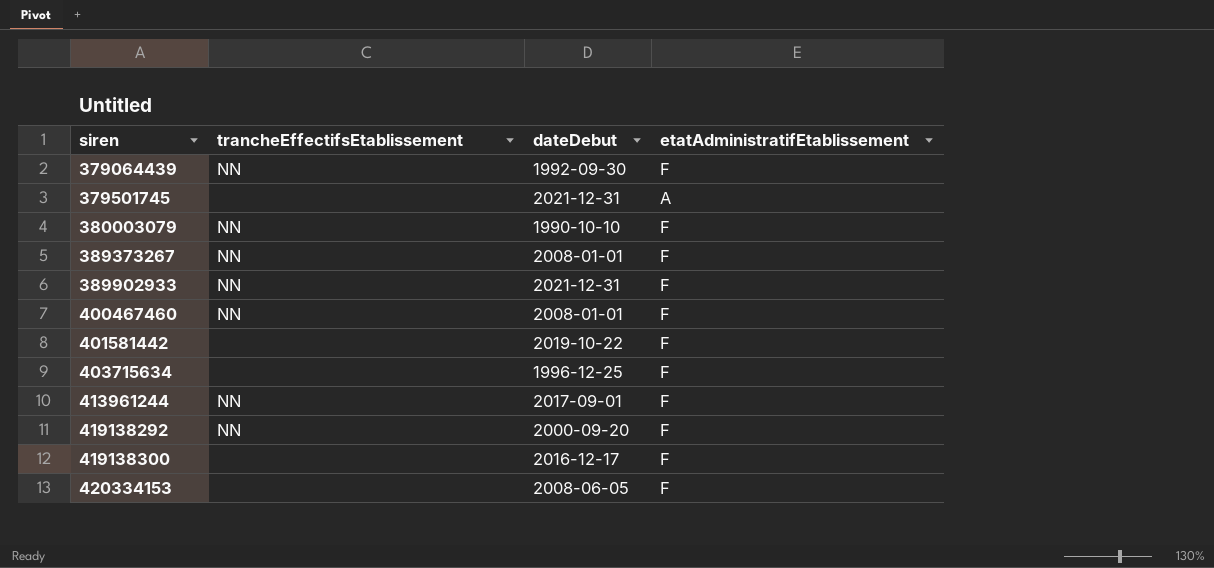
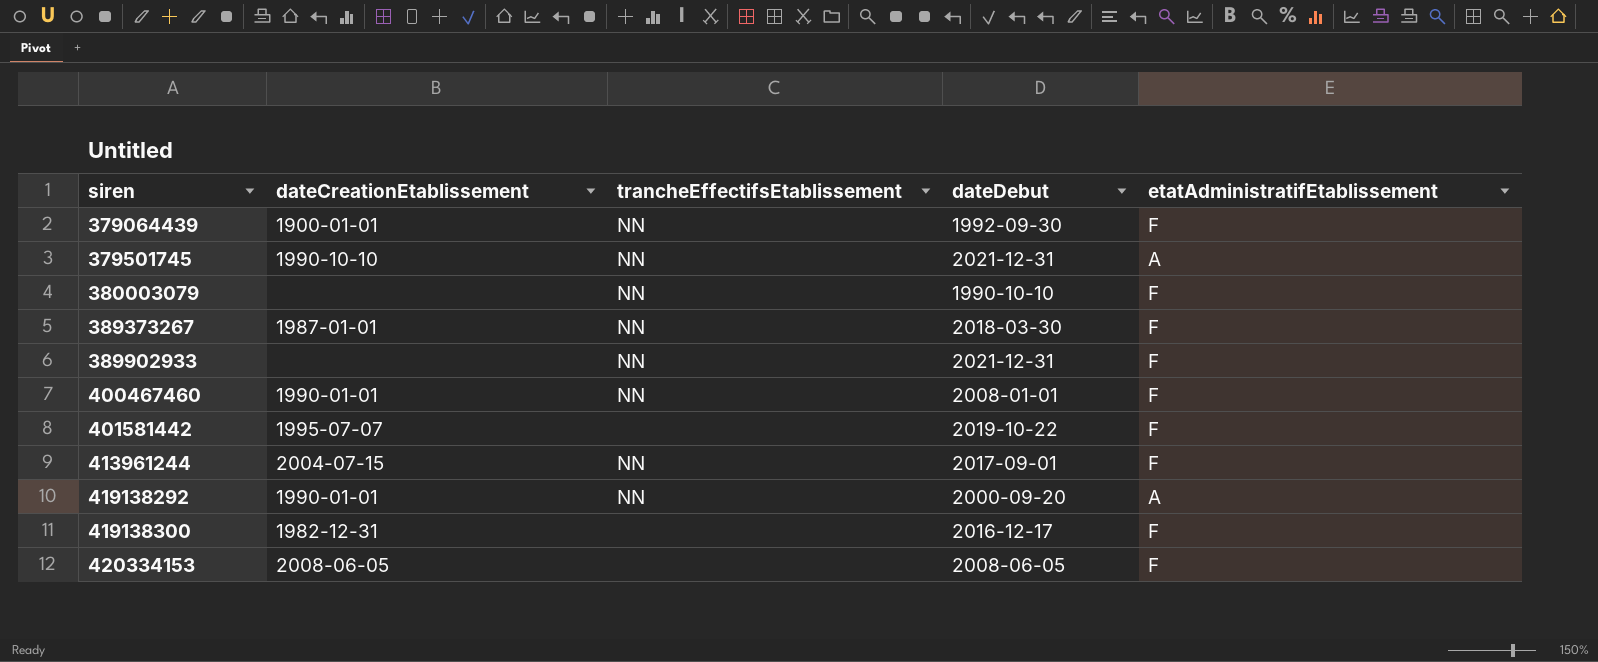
column dateCreationEtablissement | position: none -> 2
row 403715634: none | 1996-12-25 | F -> none
379501745 | trancheEffectifsEtablissement: none -> NN
389373267 | dateDebut: 2008-01-01 -> 2018-03-30
419138292 | etatAdministratifEtablissement: F -> A

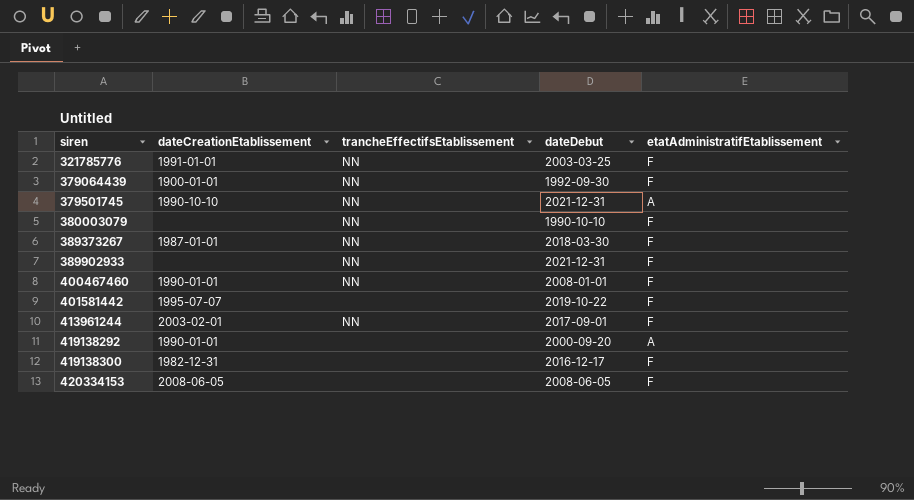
row 321785776: none -> 1991-01-01 | NN | 2003-03-25 | F
413961244 | dateCreationEtablissement: 2004-07-15 -> 2003-02-01
419138292 | trancheEffectifsEtablissement: NN -> none

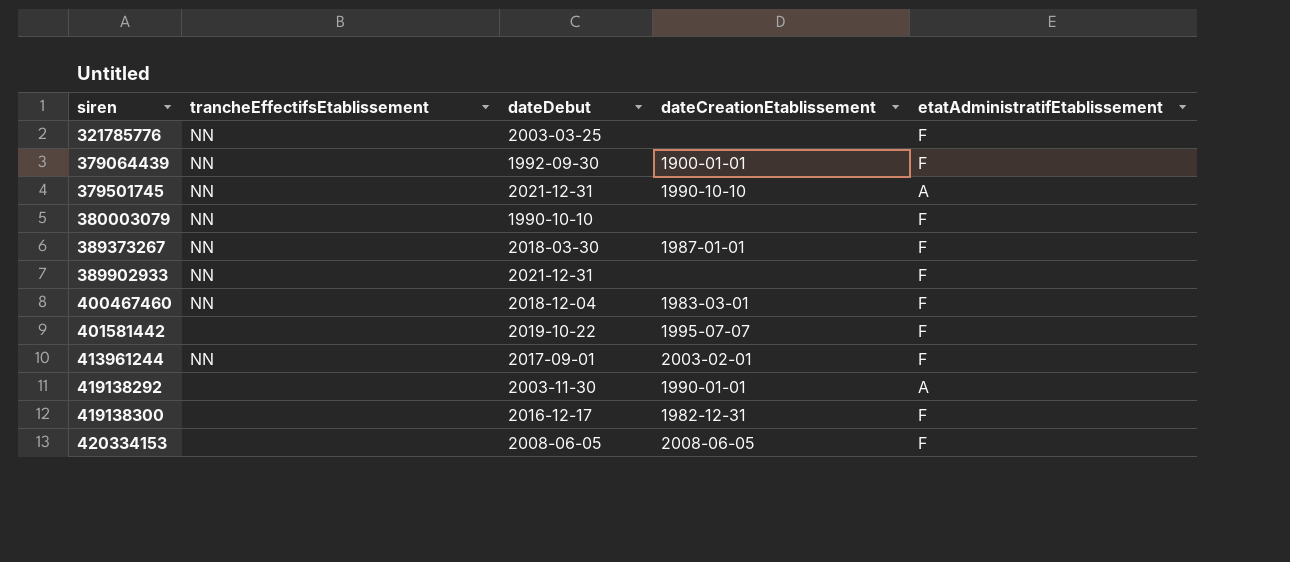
column dateCreationEtablissement | position: 2 -> 4
321785776 | dateCreationEtablissement: 1991-01-01 -> none
400467460 | dateDebut: 2008-01-01 -> 2018-12-04
400467460 | dateCreationEtablissement: 1990-01-01 -> 1983-03-01
419138292 | dateDebut: 2000-09-20 -> 2003-11-30

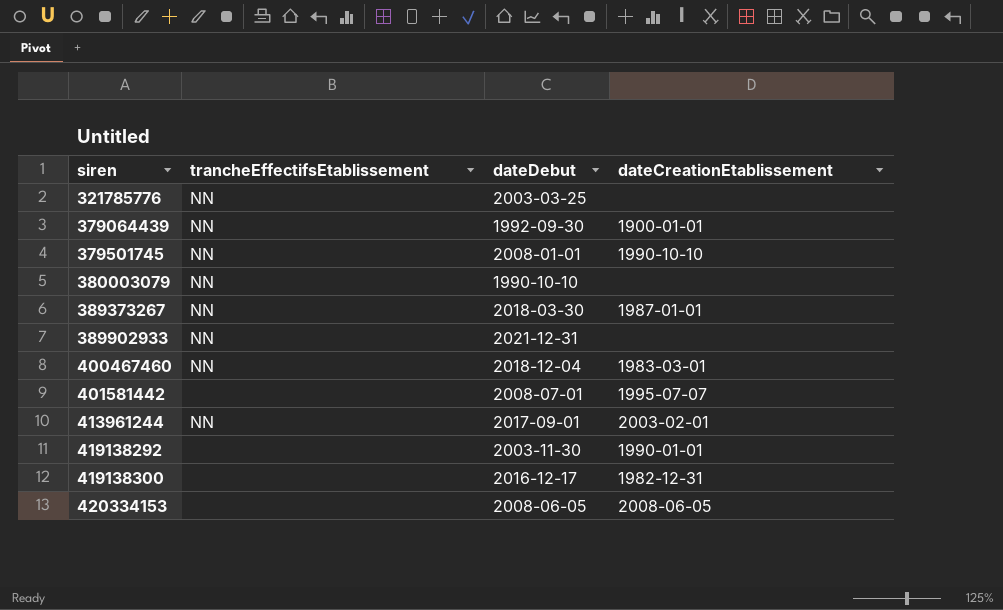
column etatAdministratifEtablissement | position: 5 -> none
379501745 | dateDebut: 2021-12-31 -> 2008-01-01
401581442 | dateDebut: 2019-10-22 -> 2008-07-01

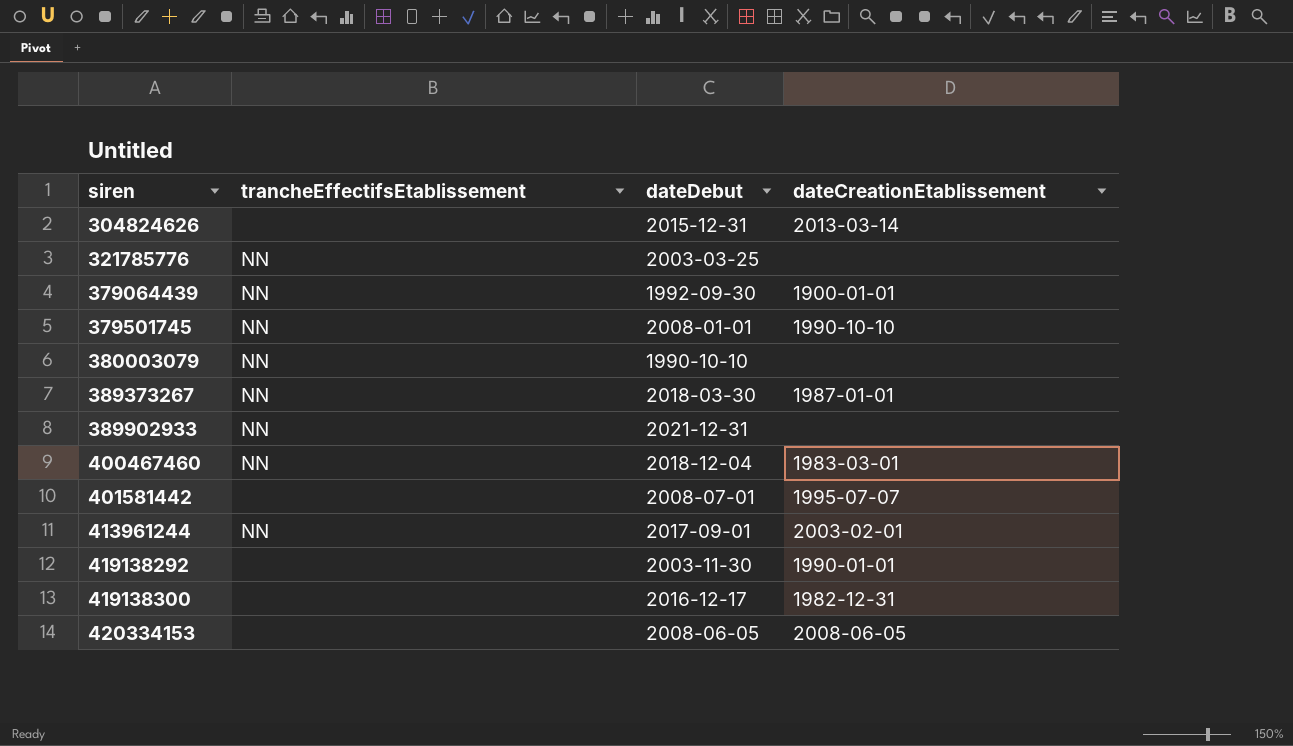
row 304824626: none -> none | 2015-12-31 | 2013-03-14

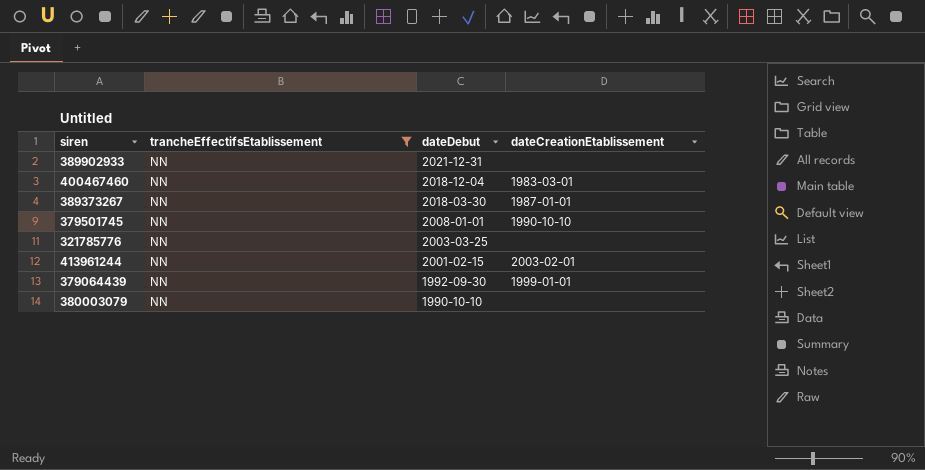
filter: none -> trancheEffectifsEtablissement = NN
row order: siren ascending -> dateDebut descending
413961244 | dateDebut: 2017-09-01 -> 2001-02-15
379064439 | dateCreationEtablissement: 1900-01-01 -> 1999-01-01

